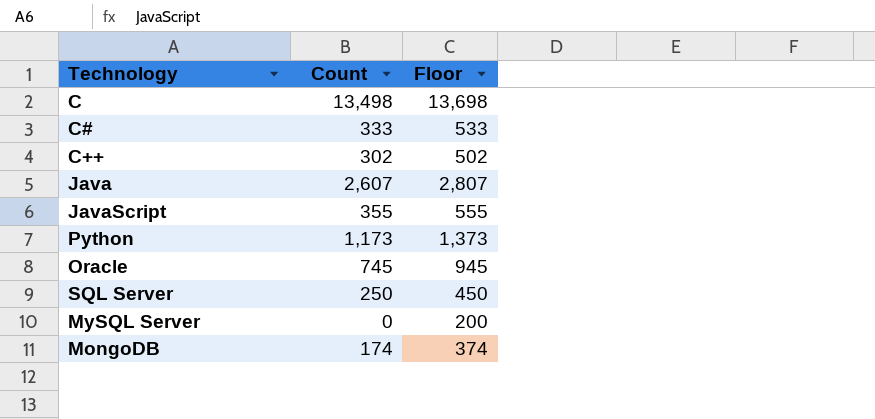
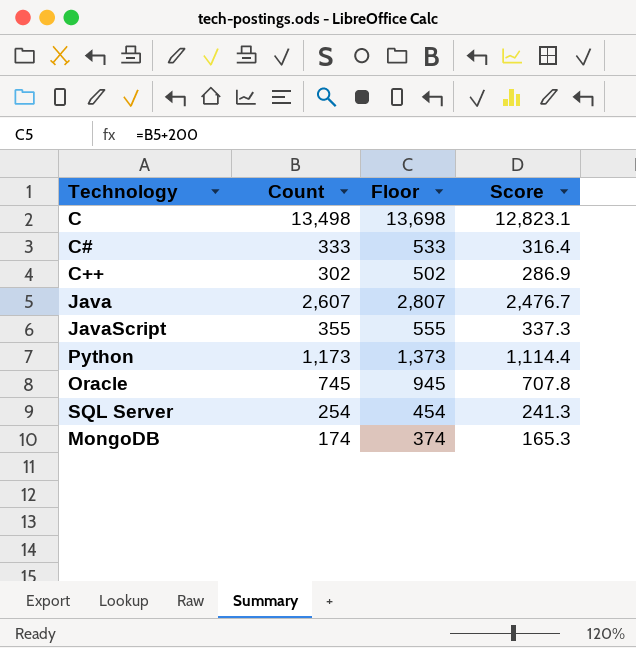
column Score | formula: none -> [Count] * 0.95
row MySQL Server: 0 | 200 -> none
SQL Server | Count: 250 -> 254
SQL Server | Floor: 450 -> 454

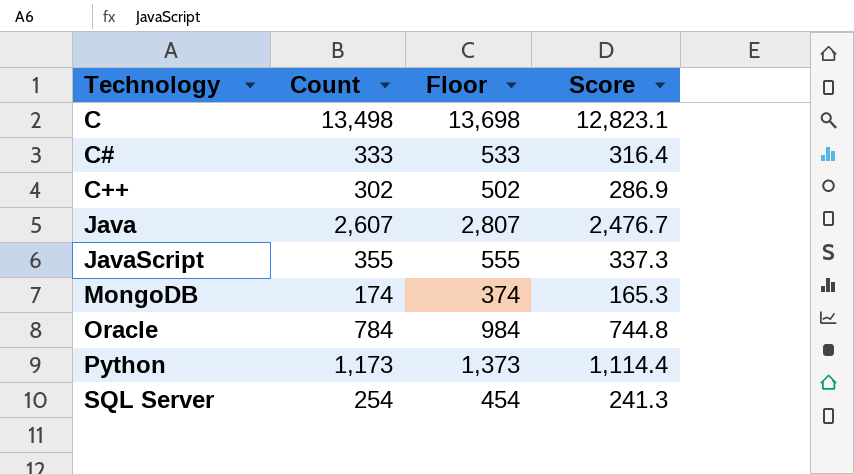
row order: none -> Technology ascending
Oracle | Count: 745 -> 784
Oracle | Floor: 945 -> 984
Oracle | Score: 707.8 -> 744.8

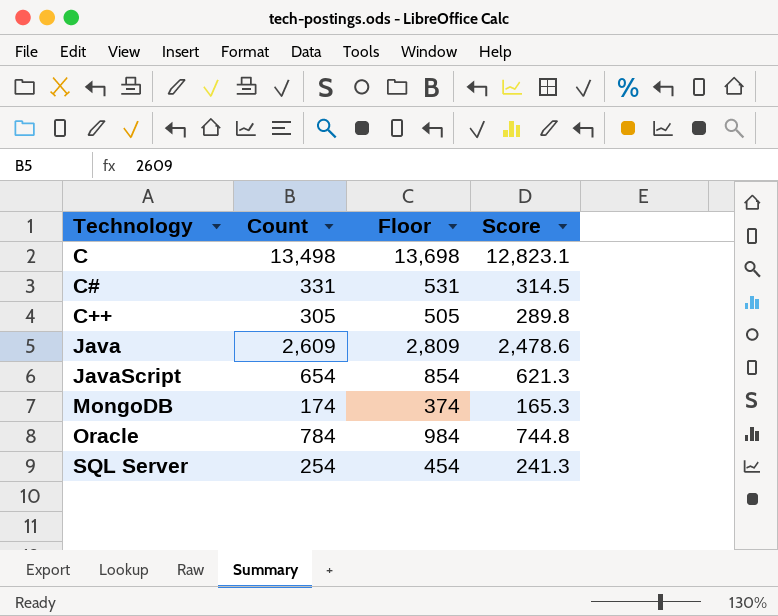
row Python: 1,173 | 1,373 | 1,114.4 -> none
C# | Count: 333 -> 331
C# | Floor: 533 -> 531
C# | Score: 316.4 -> 314.5
C++ | Count: 302 -> 305
C++ | Floor: 502 -> 505
C++ | Score: 286.9 -> 289.8
Java | Count: 2,607 -> 2,609
Java | Floor: 2,807 -> 2,809
Java | Score: 2,476.7 -> 2,478.6
JavaScript | Count: 355 -> 654
JavaScript | Floor: 555 -> 854
JavaScript | Score: 337.3 -> 621.3

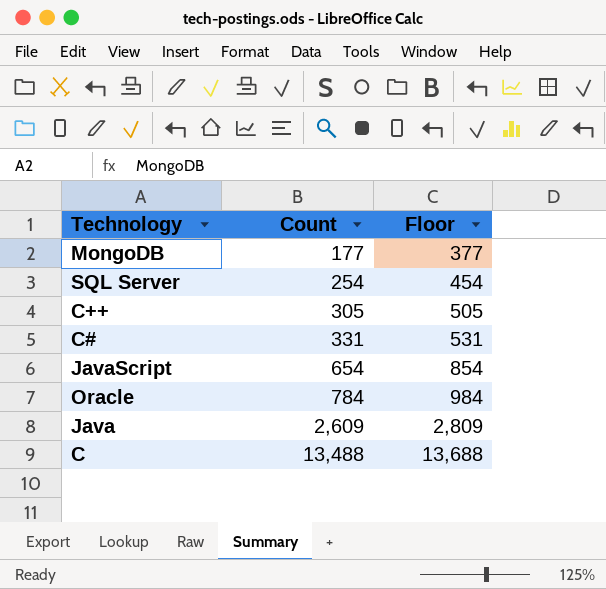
row order: Technology ascending -> Count ascending
column Score | formula: [Count] * 0.95 -> none
MongoDB | Count: 174 -> 177
MongoDB | Floor: 374 -> 377
C | Count: 13,498 -> 13,488
C | Floor: 13,698 -> 13,688

